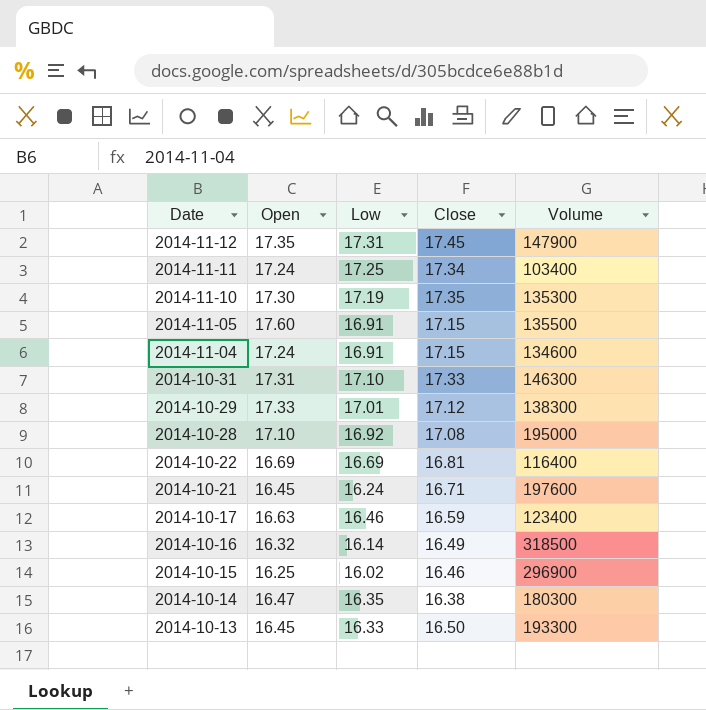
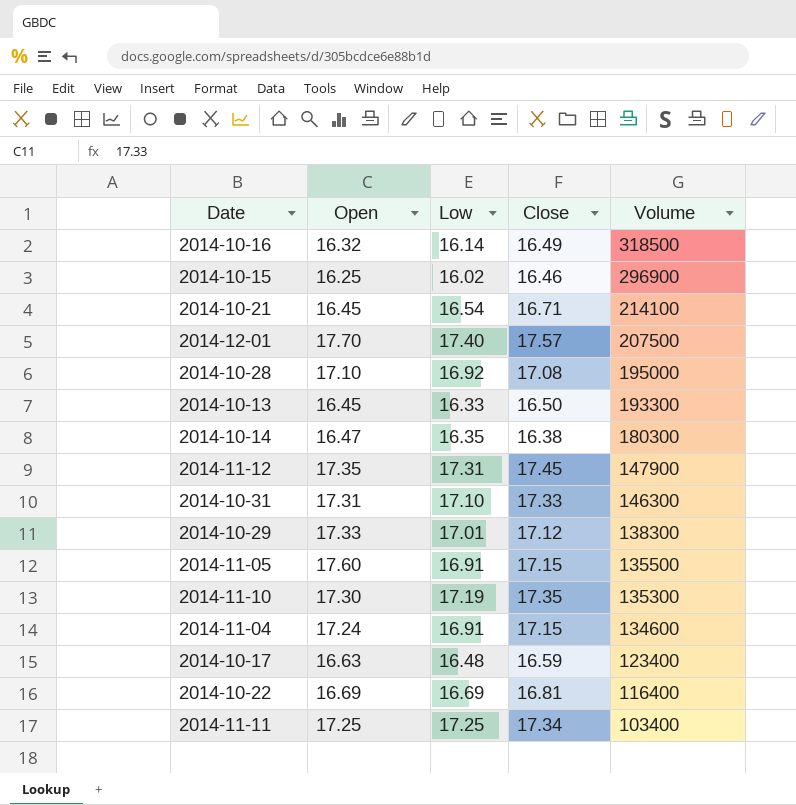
row order: Date descending -> Volume descending
2014-10-21 | Low: 16.24 -> 16.54
2014-10-21 | Volume: 197600 -> 214100
row 2014-12-01: none -> 17.70 | 17.40 | 17.57 | 207500
2014-10-17 | Low: 16.46 -> 16.48
2014-11-11 | Open: 17.24 -> 17.25

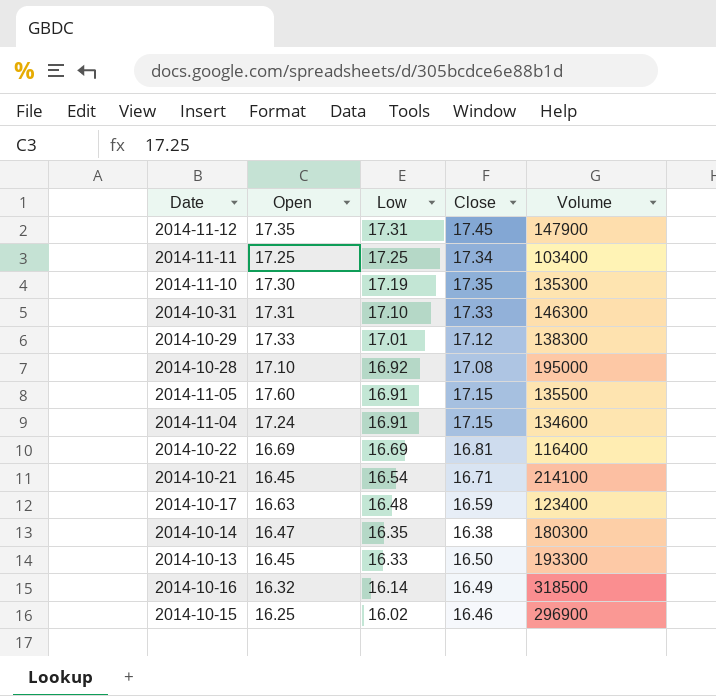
row order: Volume descending -> Low descending
row 2014-12-01: 17.70 | 17.40 | 17.57 | 207500 -> none

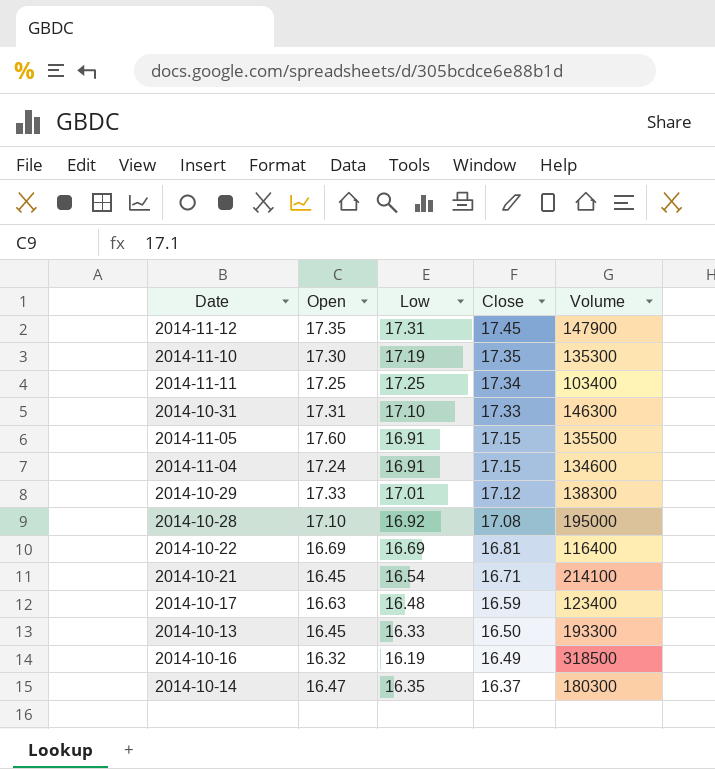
row order: Low descending -> Close descending
row 2014-10-15: 16.25 | 16.02 | 16.46 | 296900 -> none
2014-10-16 | Low: 16.14 -> 16.19
2014-10-14 | Close: 16.38 -> 16.37

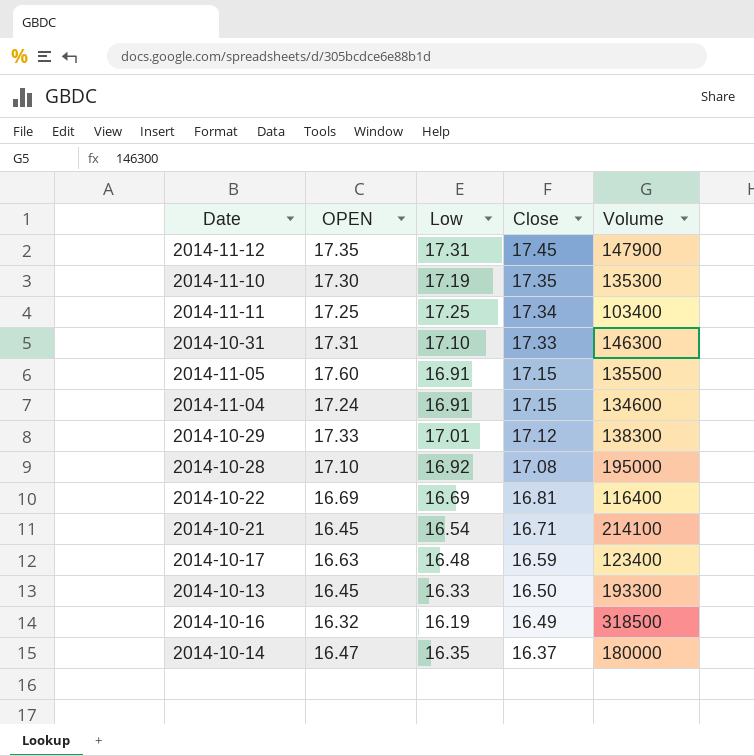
column name: Open -> OPEN
2014-10-14 | Volume: 180300 -> 180000

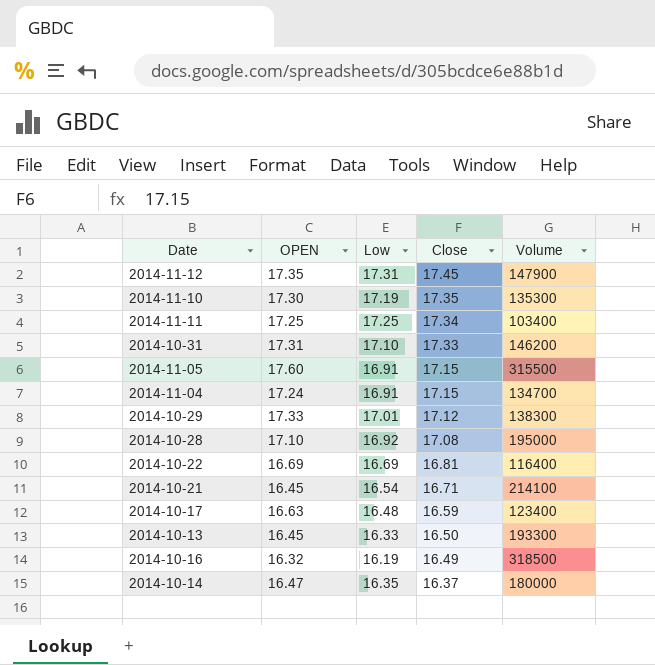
2014-10-31 | Volume: 146300 -> 146200
2014-11-05 | Volume: 135500 -> 315500
2014-11-04 | Volume: 134600 -> 134700

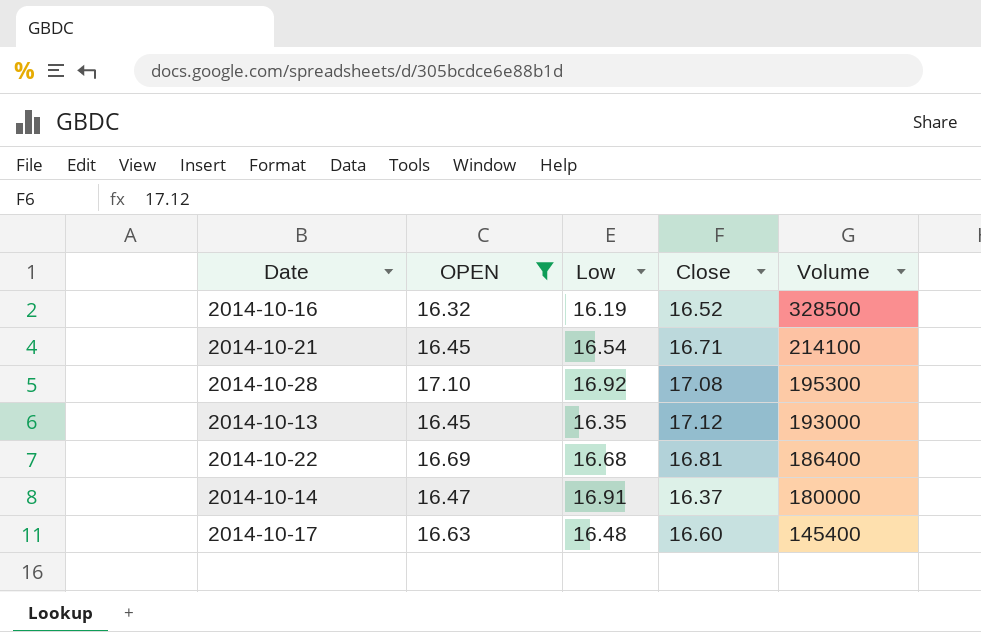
filter: none -> OPEN <= 17.10
row order: Close descending -> Volume descending
2014-10-16 | Close: 16.49 -> 16.52
2014-10-16 | Volume: 318500 -> 328500
2014-10-28 | Volume: 195000 -> 195300
2014-10-13 | Low: 16.33 -> 16.35
2014-10-13 | Close: 16.50 -> 17.12
2014-10-13 | Volume: 193300 -> 193000
2014-10-22 | Low: 16.69 -> 16.68
2014-10-22 | Volume: 116400 -> 186400
2014-10-14 | Low: 16.35 -> 16.91
2014-10-17 | Close: 16.59 -> 16.60
2014-10-17 | Volume: 123400 -> 145400

